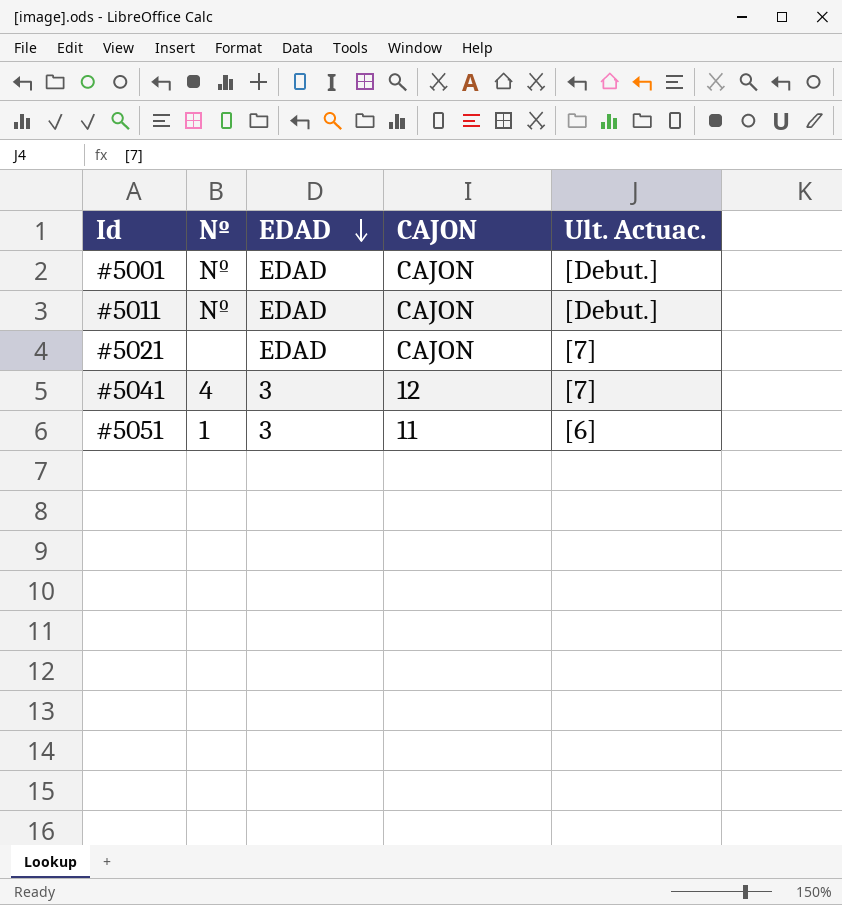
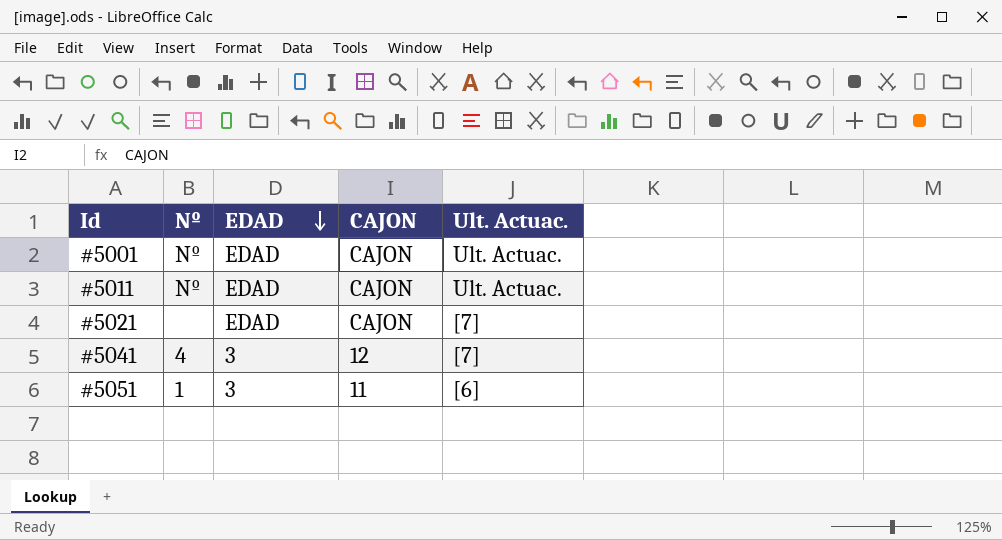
#5001 | Ult. Actuac.: [Debut.] -> Ult. Actuac.
#5011 | Ult. Actuac.: [Debut.] -> Ult. Actuac.

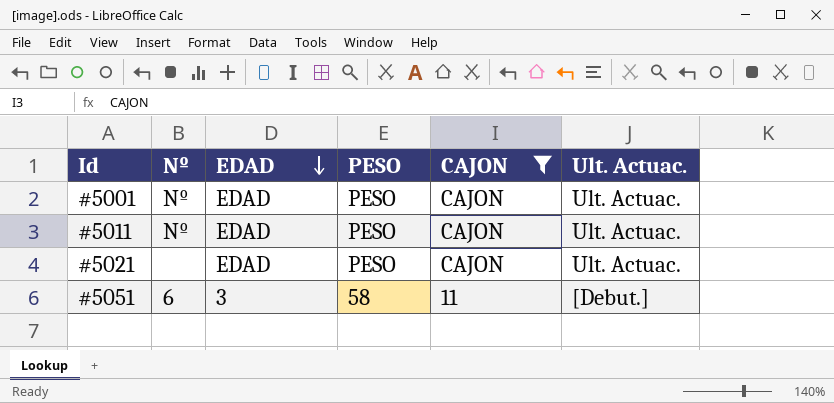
filter: none -> CAJON != 12
column PESO | position: none -> 4
#5021 | Ult. Actuac.: [7] -> Ult. Actuac.
#5051 | Nº: 1 -> 6
#5051 | Ult. Actuac.: [6] -> [Debut.]

